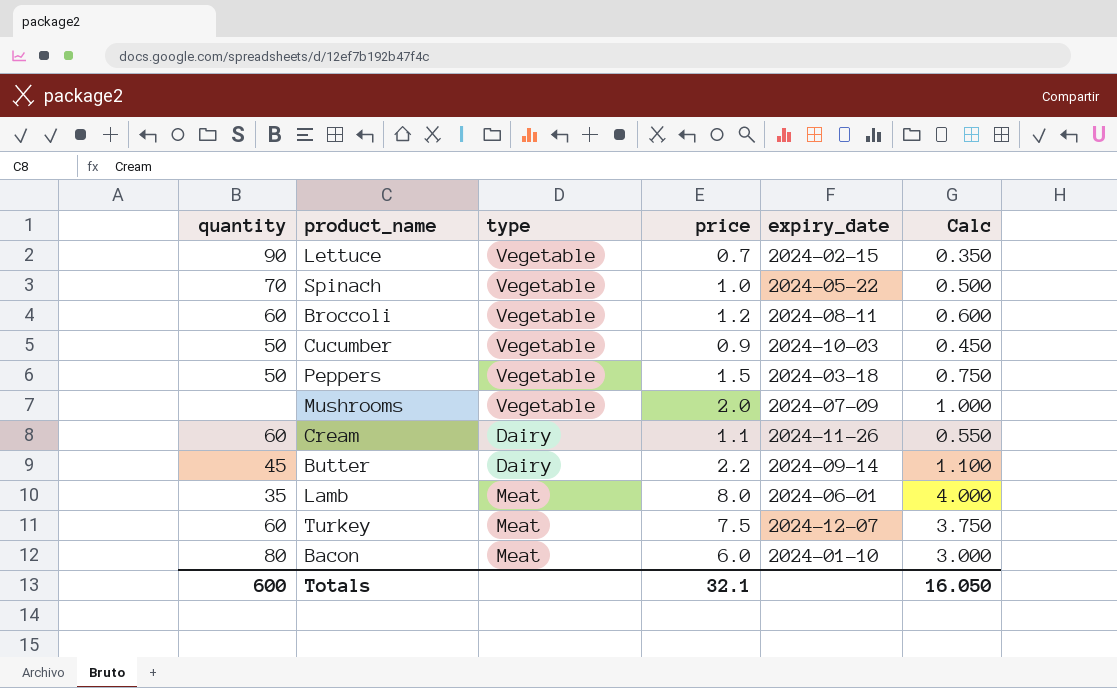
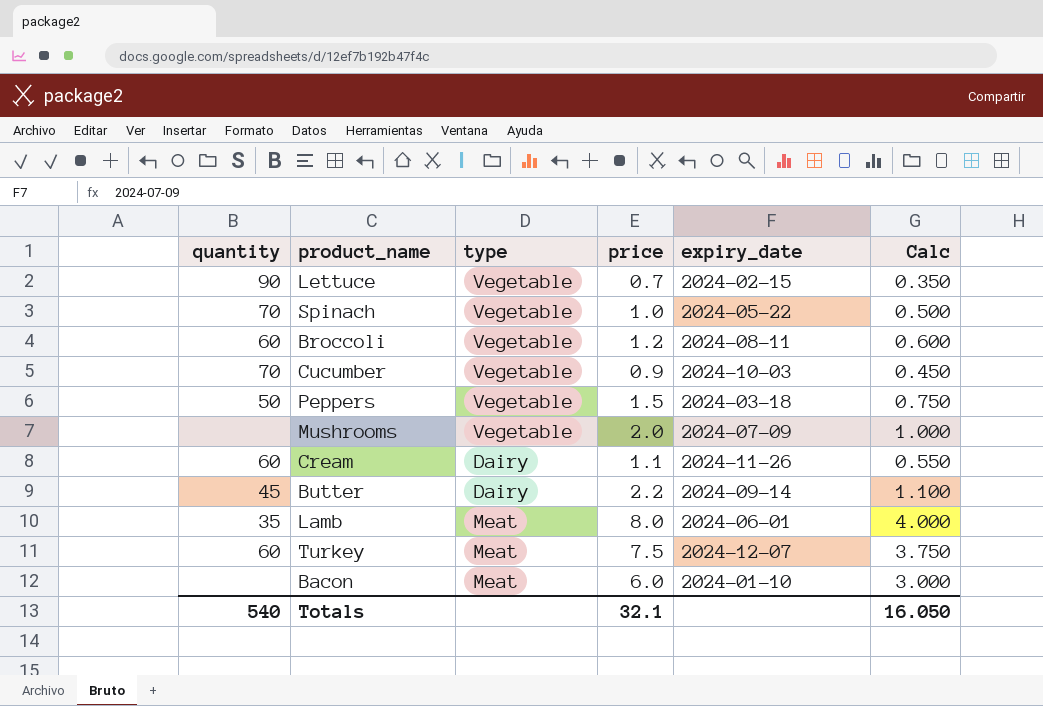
Cucumber | quantity: 50 -> 70
Bacon | quantity: 80 -> none
Totals | quantity: 600 -> 540

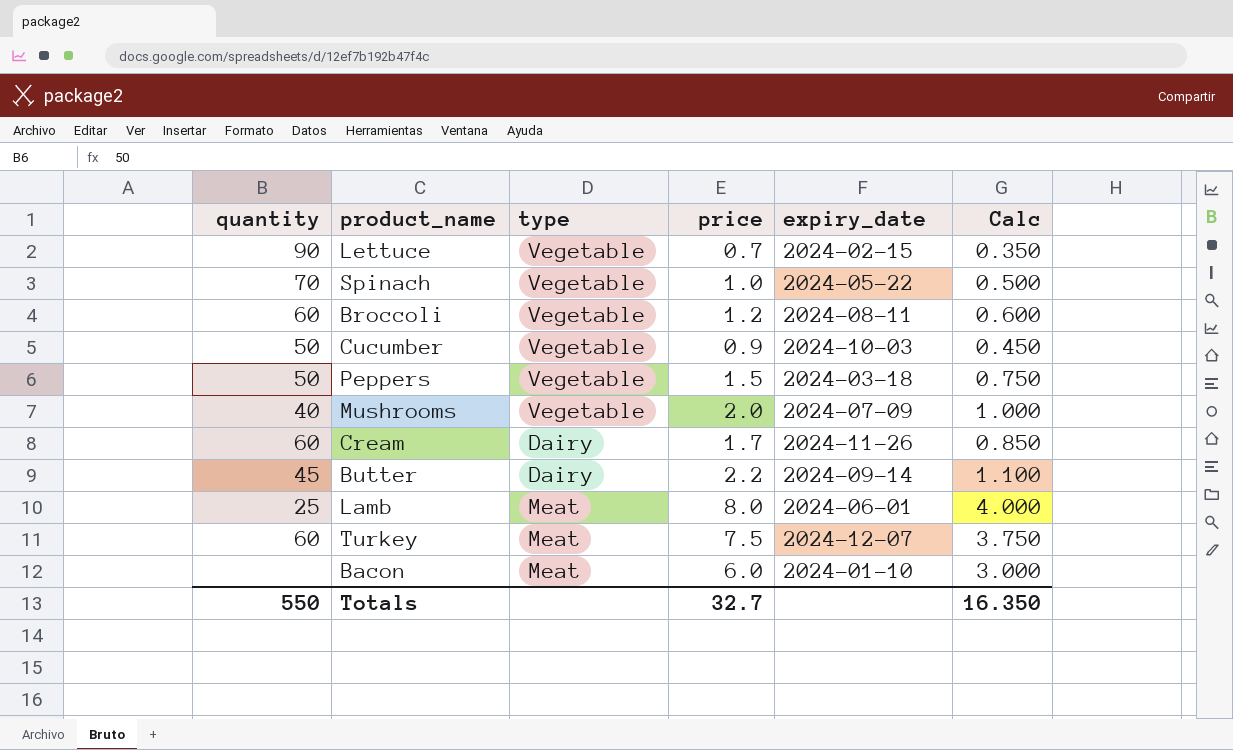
Cucumber | quantity: 70 -> 50
Mushrooms | quantity: none -> 40
Cream | price: 1.1 -> 1.7
Cream | Calc: 0.550 -> 0.850
Lamb | quantity: 35 -> 25
Totals | quantity: 540 -> 550
Totals | price: 32.1 -> 32.7
Totals | Calc: 16.050 -> 16.350

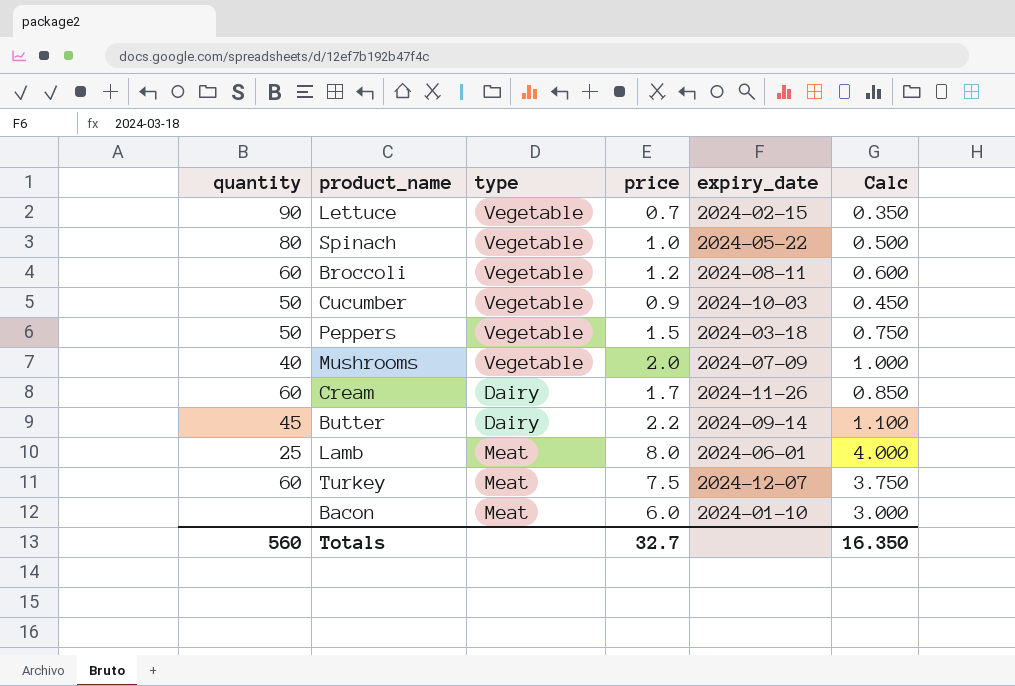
Spinach | quantity: 70 -> 80
Totals | quantity: 550 -> 560

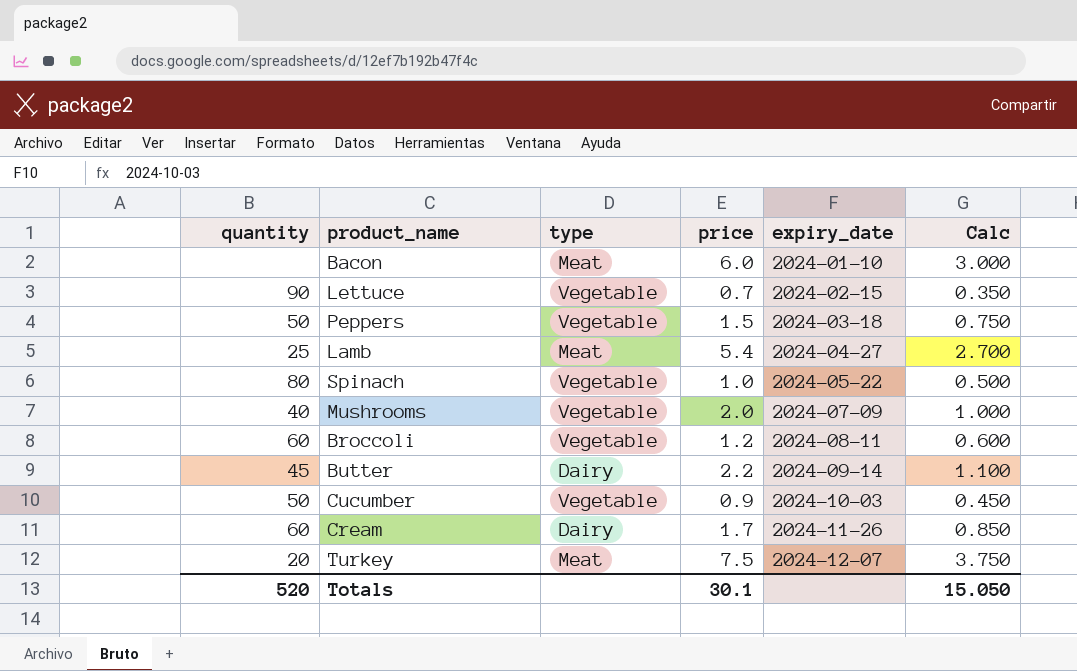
row order: none -> expiry_date ascending
Lamb | price: 8.0 -> 5.4
Lamb | expiry_date: 2024-06-01 -> 2024-04-27
Lamb | Calc: 4.000 -> 2.700
Turkey | quantity: 60 -> 20
Totals | quantity: 560 -> 520
Totals | price: 32.7 -> 30.1
Totals | Calc: 16.350 -> 15.050

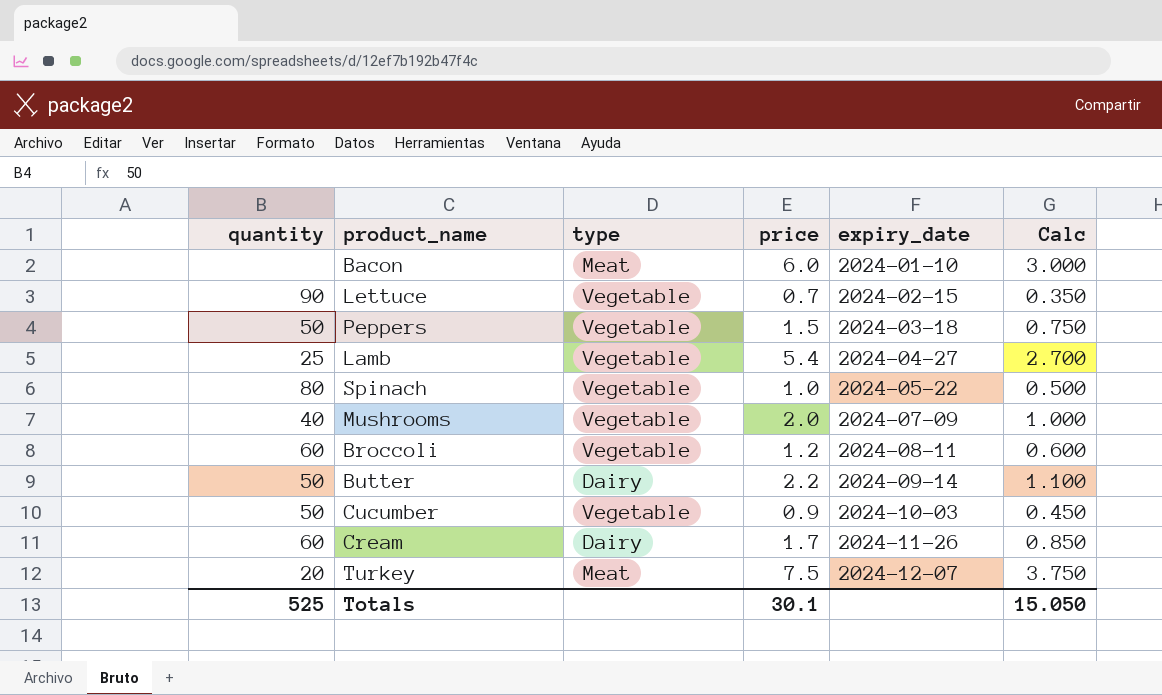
Lamb | type: Meat -> Vegetable
Butter | quantity: 45 -> 50
Totals | quantity: 520 -> 525

